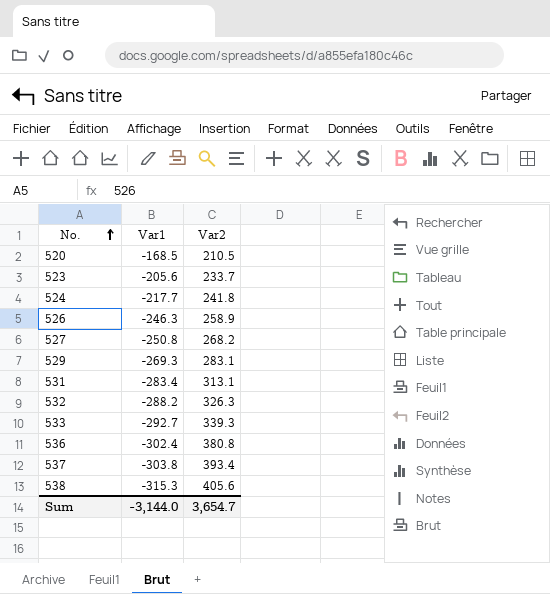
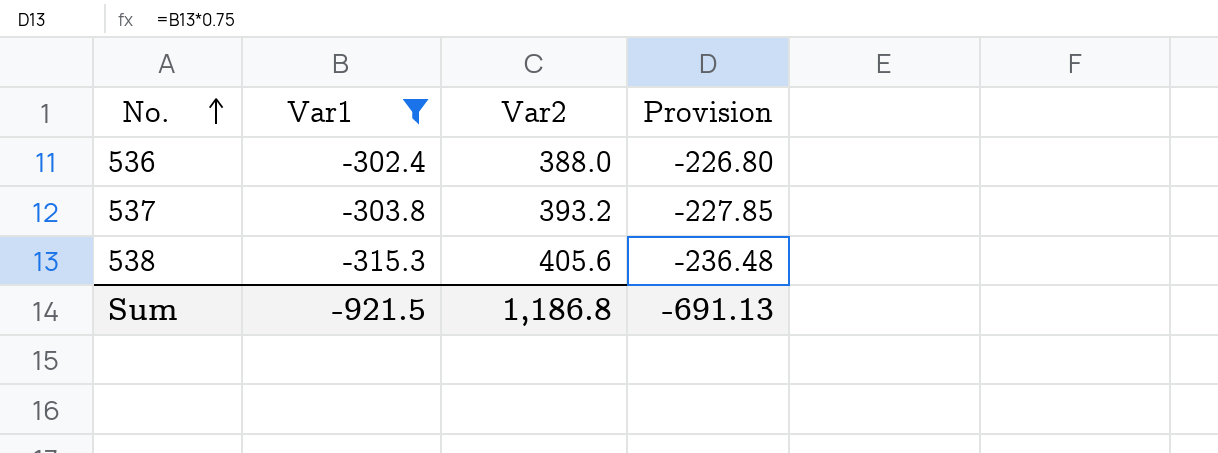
filter: none -> Var1 <= -302.4
column Provision | formula: none -> [Var1] * 0.75
536 | Var2: 380.8 -> 388.0
537 | Var2: 393.4 -> 393.2
Sum | Var1: -3,144.0 -> -921.5
Sum | Var2: 3,654.7 -> 1,186.8

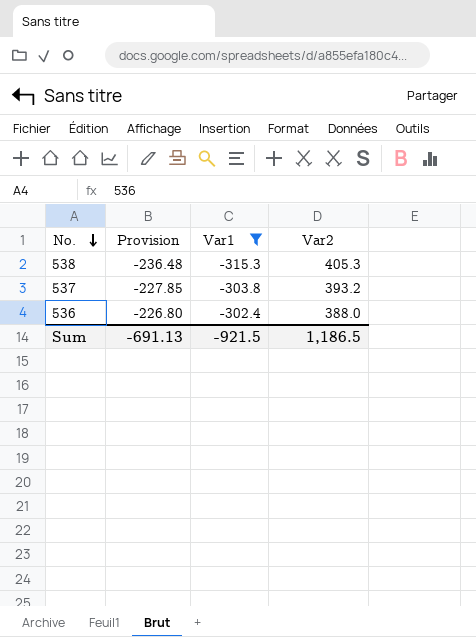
row order: No. ascending -> No. descending
column Provision | position: 4 -> 2
538 | Var2: 405.6 -> 405.3
Sum | Var2: 1,186.8 -> 1,186.5

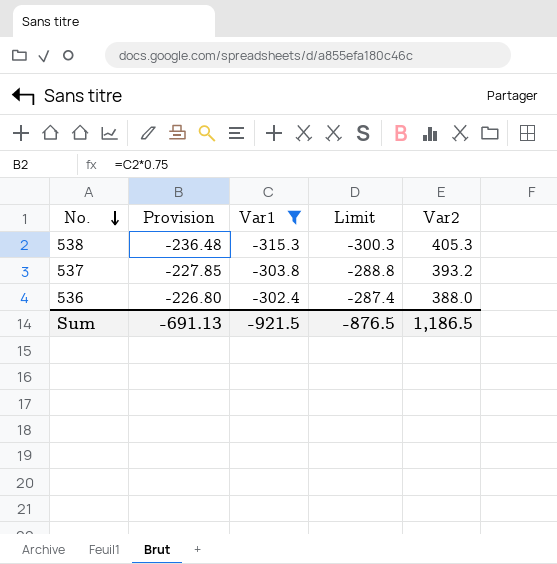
column Limit | formula: none -> [Var1] + 15

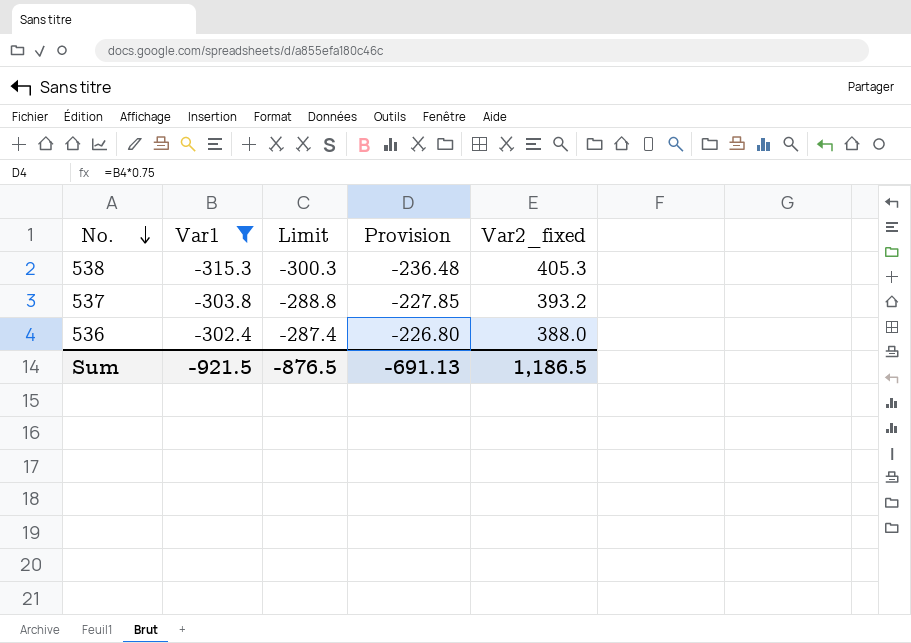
column Provision | position: 2 -> 4
column name: Var2 -> Var2_fixed

